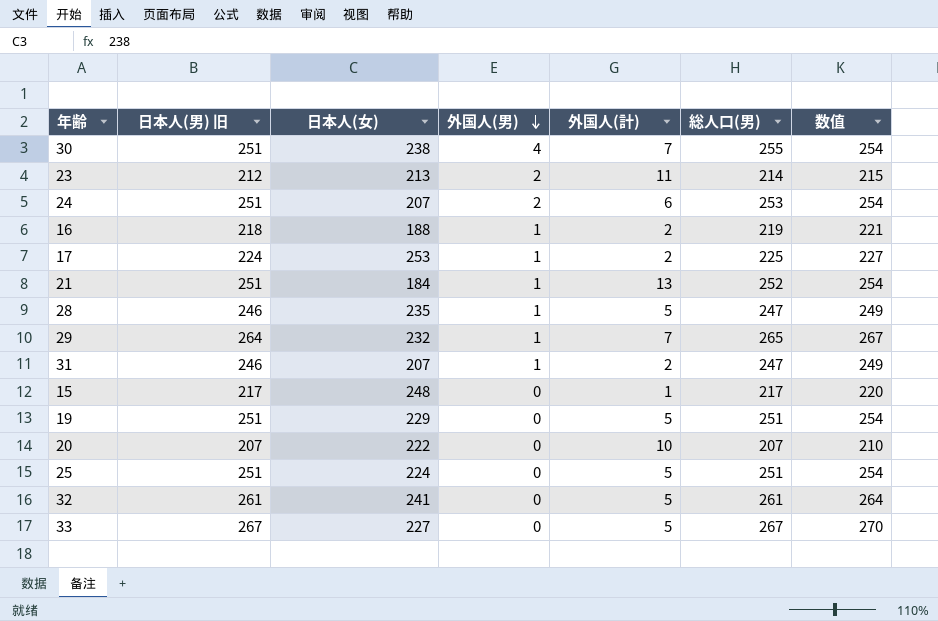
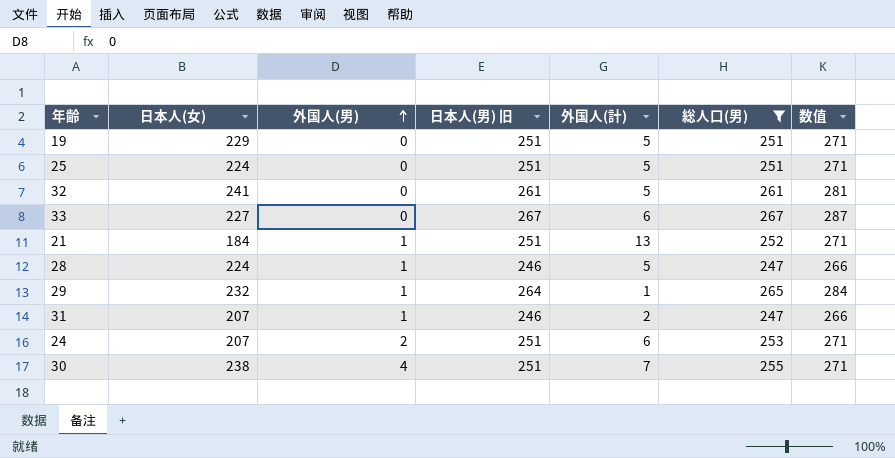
filter: none -> 総人口(男) >= 247
row order: 外国人(男) descending -> 外国人(男) ascending
column 日本人(男) 旧 | position: 2 -> 4
column 数值 | formula: [日本人(男) 旧] + 3 -> [日本人(男) 旧] + 20
33 | 外国人(計): 5 -> 6
28 | 日本人(女): 235 -> 224
29 | 外国人(計): 7 -> 1

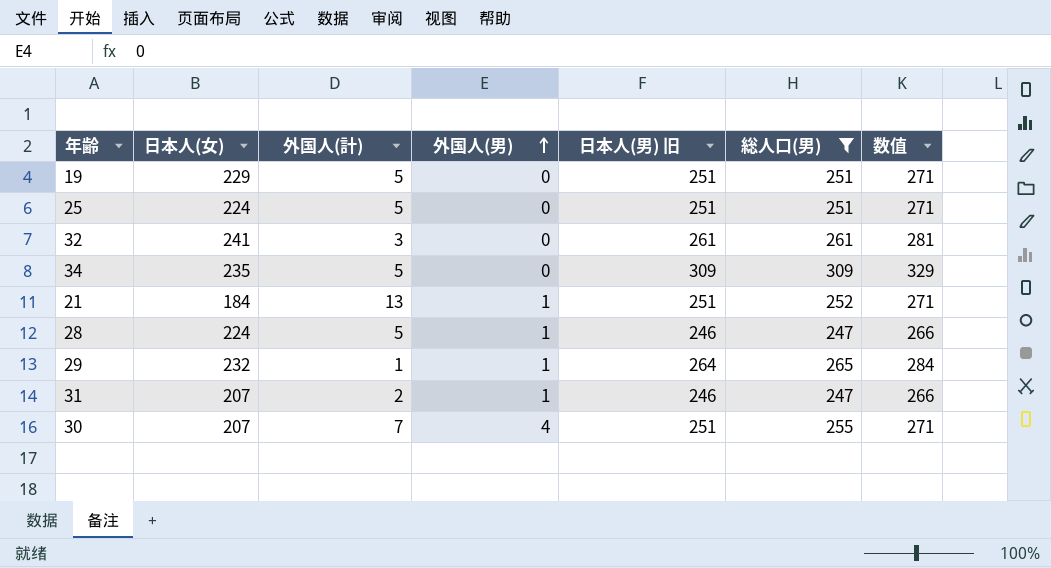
column 外国人(計) | position: 5 -> 3
row 33: 227 | 0 | 267 | 6 | 267 | 287 -> none
row 24: 207 | 2 | 251 | 6 | 253 | 271 -> none
32 | 外国人(計): 5 -> 3
row 34: none -> 235 | 5 | 0 | 309 | 309 | 329
30 | 日本人(女): 238 -> 207

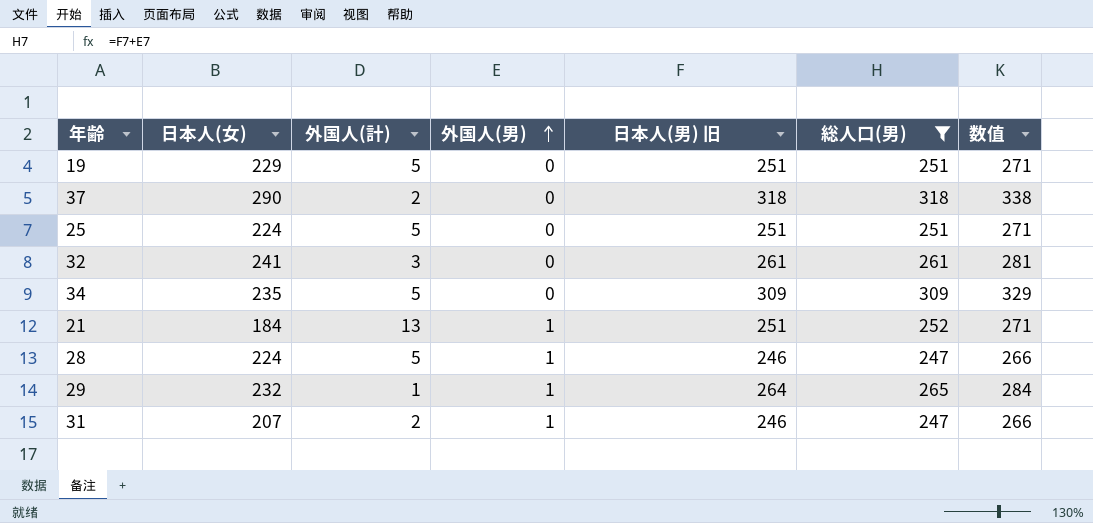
row 30: 207 | 7 | 4 | 251 | 255 | 271 -> none
row 37: none -> 290 | 2 | 0 | 318 | 318 | 338

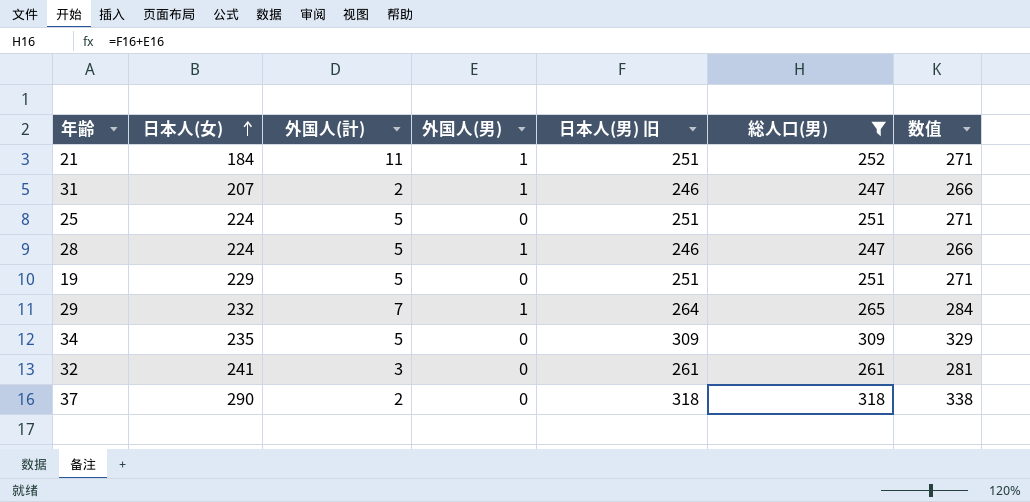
row order: 外国人(男) ascending -> 日本人(女) ascending
21 | 外国人(計): 13 -> 11
29 | 外国人(計): 1 -> 7

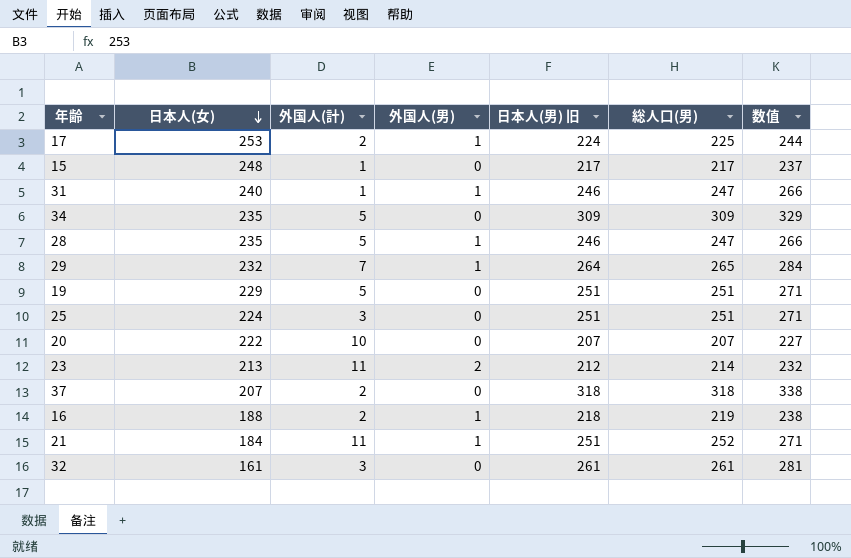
filter: 総人口(男) >= 247 -> none
row order: 日本人(女) ascending -> 日本人(女) descending
31 | 日本人(女): 207 -> 240
31 | 外国人(計): 2 -> 1
28 | 日本人(女): 224 -> 235
25 | 外国人(計): 5 -> 3
37 | 日本人(女): 290 -> 207
32 | 日本人(女): 241 -> 161

